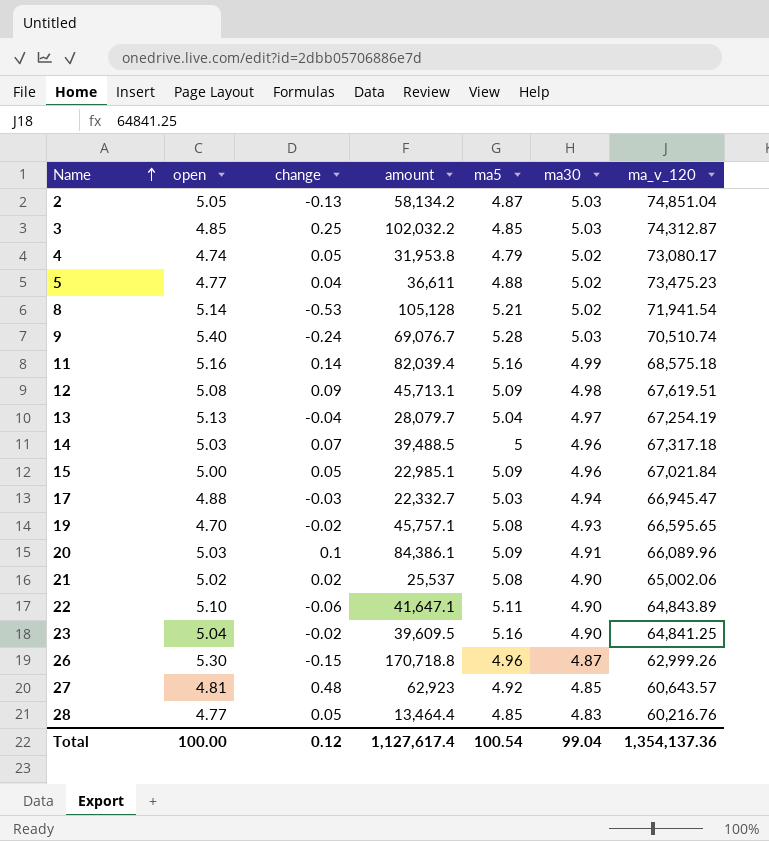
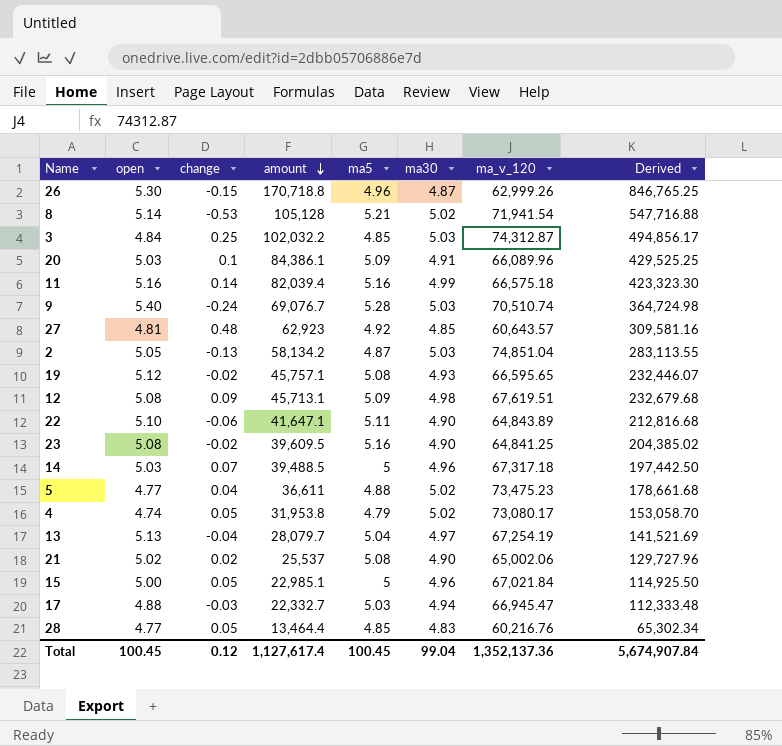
row order: Name ascending -> amount descending
column Derived | formula: none -> [amount] * [ma5]
3 | open: 4.85 -> 4.84
11 | ma_v_120: 68,575.18 -> 66,575.18
19 | open: 4.70 -> 5.12
23 | open: 5.04 -> 5.08
15 | ma5: 5.09 -> 5
Total | open: 100.00 -> 100.45
Total | ma5: 100.54 -> 100.45
Total | ma_v_120: 1,354,137.36 -> 1,352,137.36

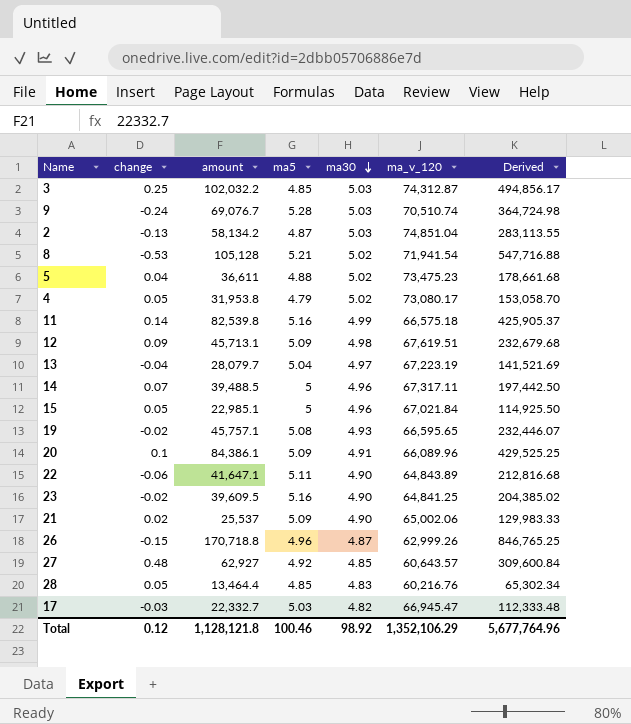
row order: amount descending -> ma30 descending
column open | position: 2 -> none
11 | amount: 82,039.4 -> 82,539.8
11 | Derived: 423,323.30 -> 425,905.37
13 | ma_v_120: 67,254.19 -> 67,223.19
14 | ma_v_120: 67,317.18 -> 67,317.11
21 | ma5: 5.08 -> 5.09
21 | Derived: 129,727.96 -> 129,983.33
27 | amount: 62,923 -> 62,927
27 | Derived: 309,581.16 -> 309,600.84
17 | ma30: 4.94 -> 4.82
Total | amount: 1,127,617.4 -> 1,128,121.8
Total | ma5: 100.45 -> 100.46
Total | ma30: 99.04 -> 98.92
Total | ma_v_120: 1,352,137.36 -> 1,352,106.29
Total | Derived: 5,674,907.84 -> 5,677,764.96

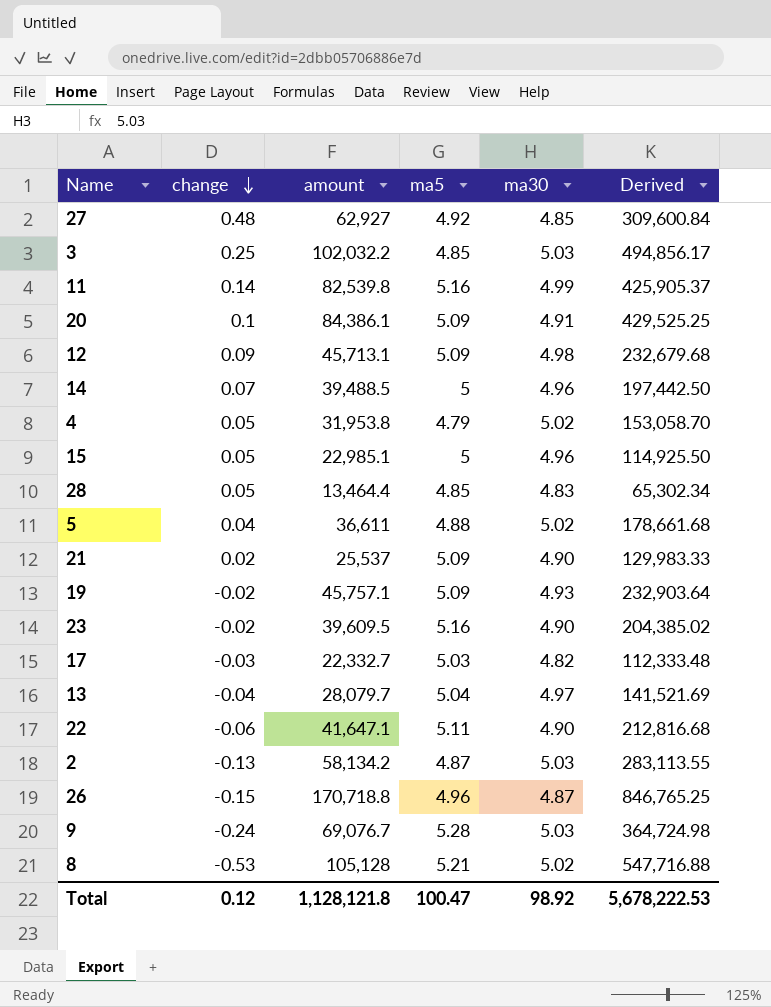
row order: ma30 descending -> change descending
column ma_v_120 | position: 6 -> none
19 | ma5: 5.08 -> 5.09
19 | Derived: 232,446.07 -> 232,903.64
Total | ma5: 100.46 -> 100.47
Total | Derived: 5,677,764.96 -> 5,678,222.53

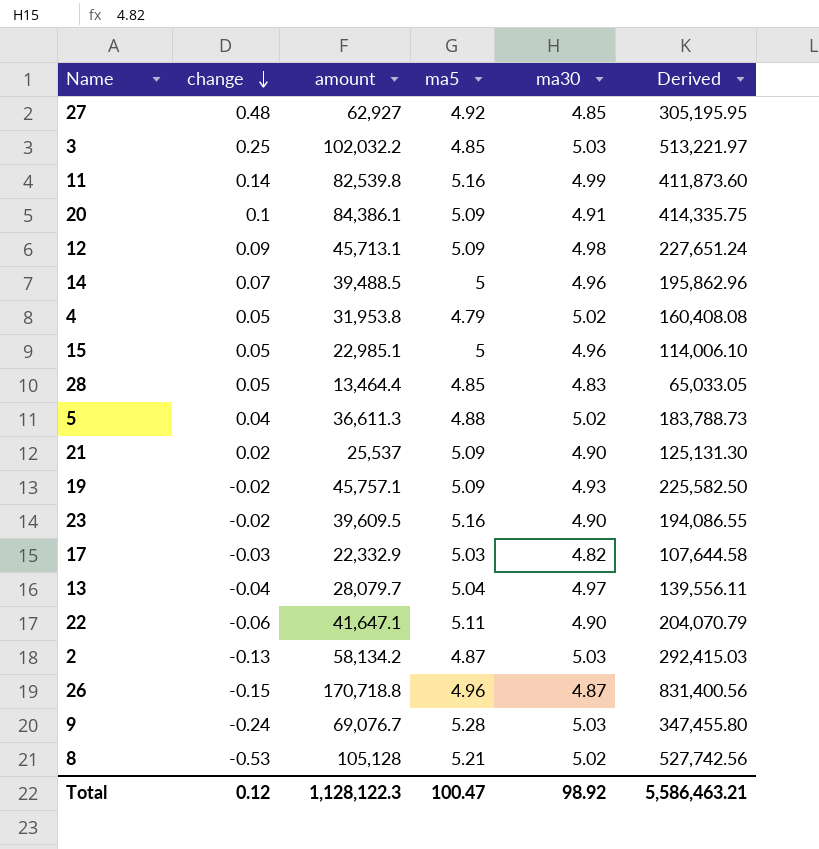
column Derived | formula: [amount] * [ma5] -> [amount] * [ma30]
5 | amount: 36,611 -> 36,611.3
17 | amount: 22,332.7 -> 22,332.9
Total | amount: 1,128,121.8 -> 1,128,122.3
Total | Derived: 5,678,222.53 -> 5,586,463.21

